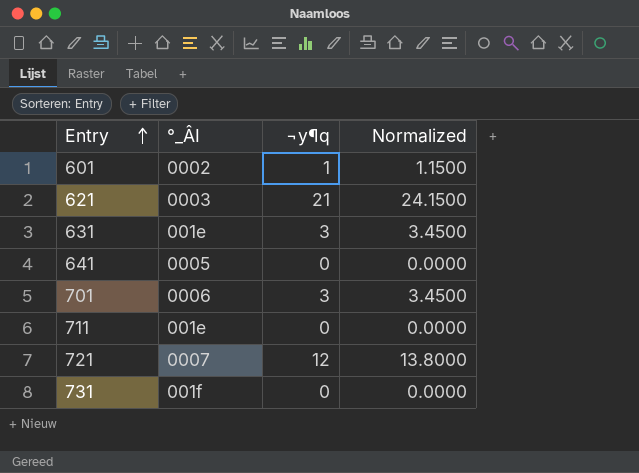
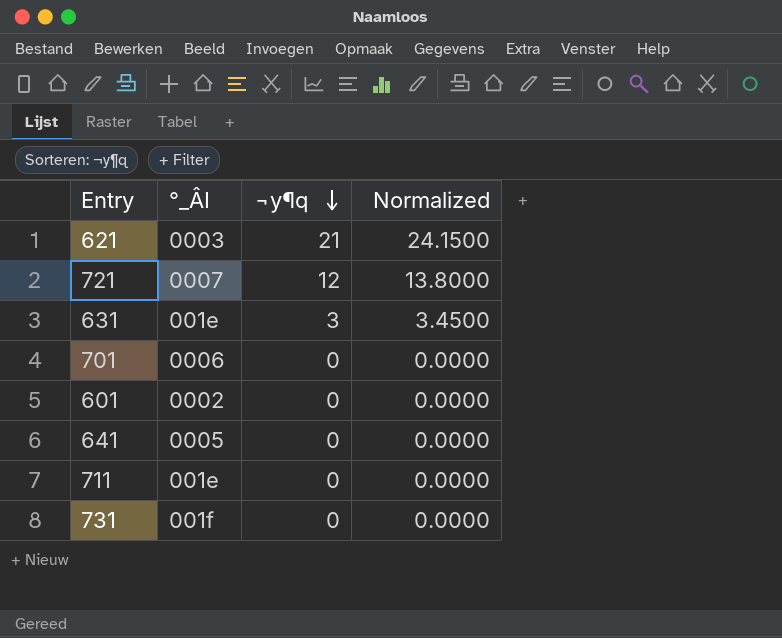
row order: Entry ascending -> ¬y¶q descending
701 | ¬y¶q: 3 -> 0
701 | Normalized: 3.4500 -> 0.0000
601 | ¬y¶q: 1 -> 0
601 | Normalized: 1.1500 -> 0.0000

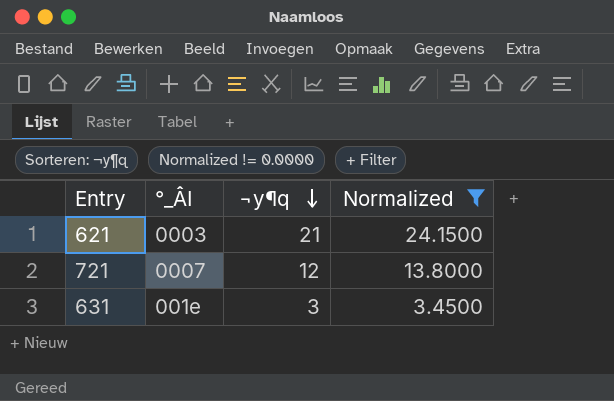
filter: none -> Normalized != 0.0000

